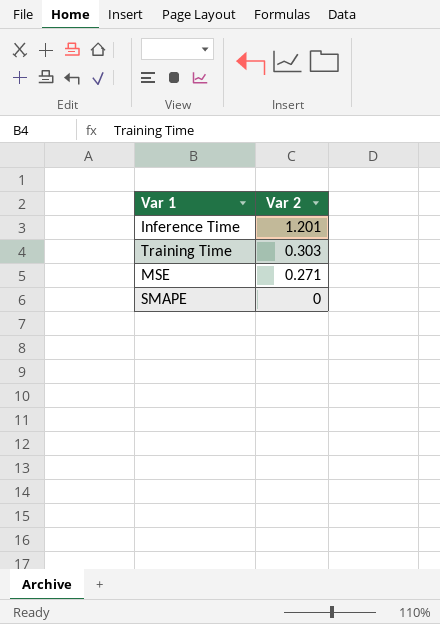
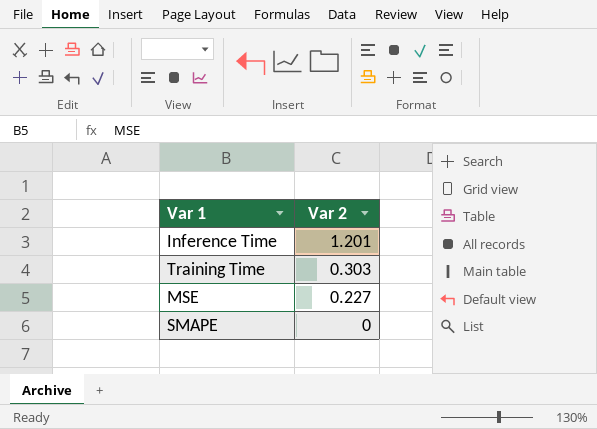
MSE | Var 2: 0.271 -> 0.227

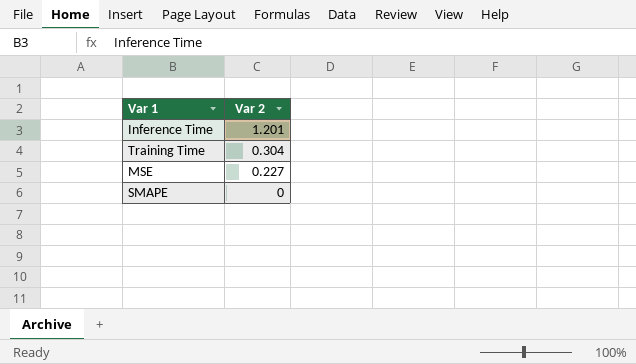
Training Time | Var 2: 0.303 -> 0.304

